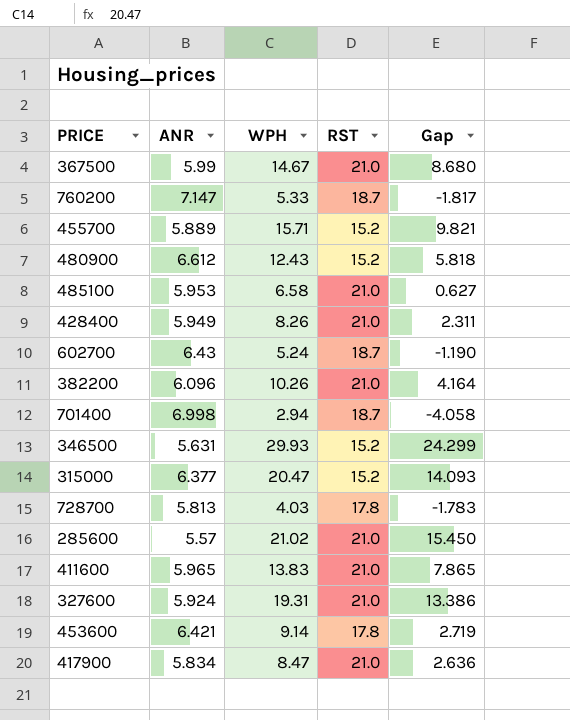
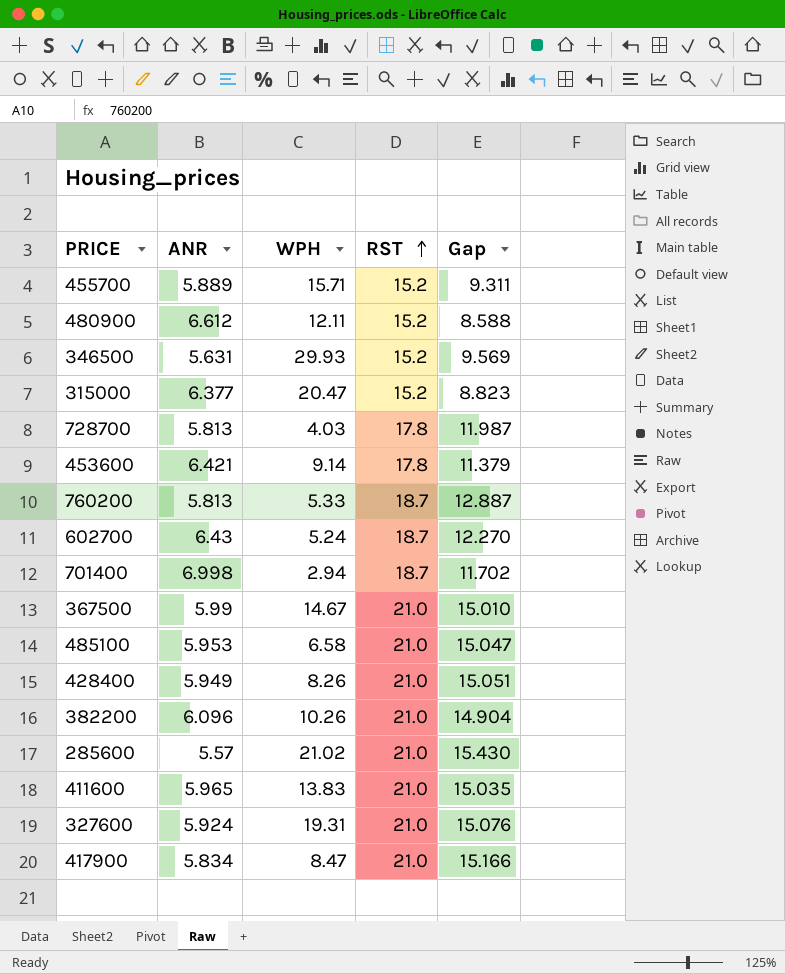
row order: none -> RST ascending
column Gap | formula: [WPH] - [ANR] -> [RST] - [ANR]
480900 | WPH: 12.43 -> 12.11
760200 | ANR: 7.147 -> 5.813

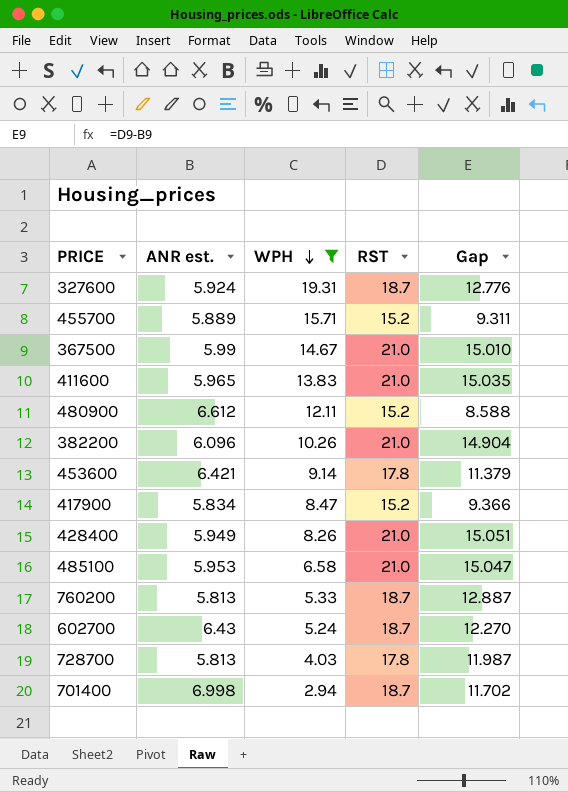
filter: none -> WPH <= 19.31
row order: RST ascending -> WPH descending
column name: ANR -> ANR est.
327600 | RST: 21.0 -> 18.7
327600 | Gap: 15.076 -> 12.776
417900 | RST: 21.0 -> 15.2
417900 | Gap: 15.166 -> 9.366

